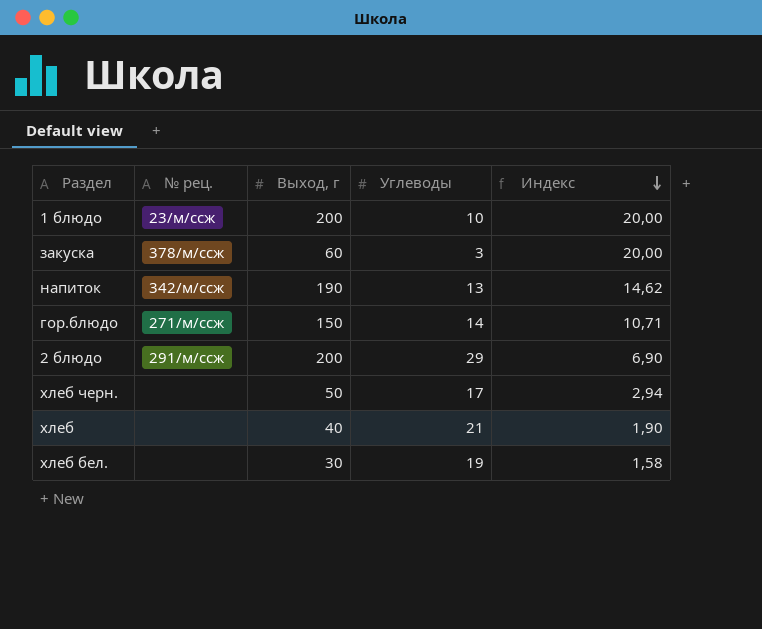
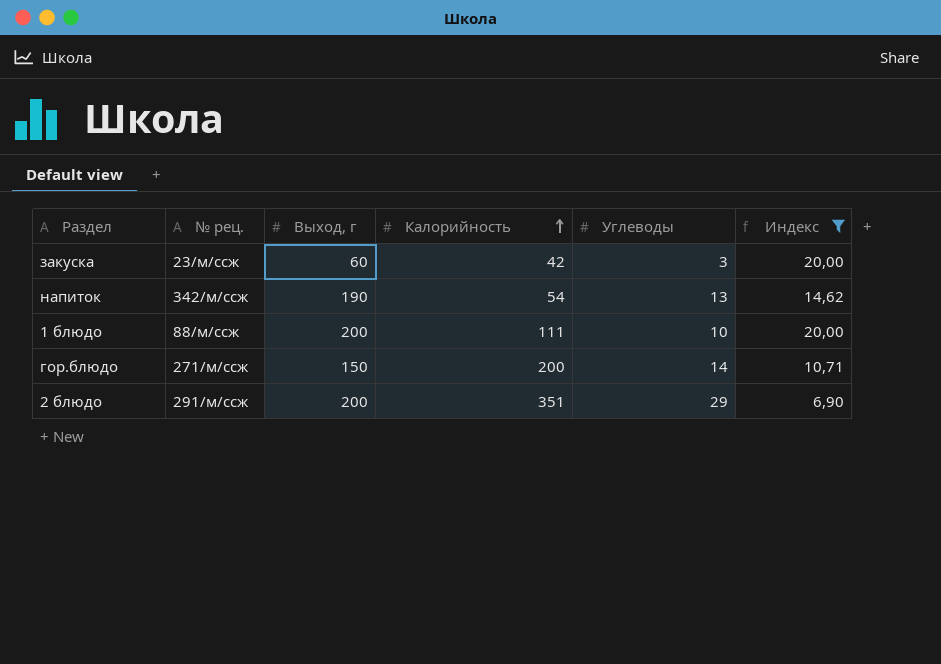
filter: none -> Индекс >= 6,90
row order: Индекс descending -> Калорийность ascending
column Калорийность | position: none -> 4
закуска | № рец.: 378/м/ссж -> 23/м/ссж
1 блюдо | № рец.: 23/м/ссж -> 88/м/ссж

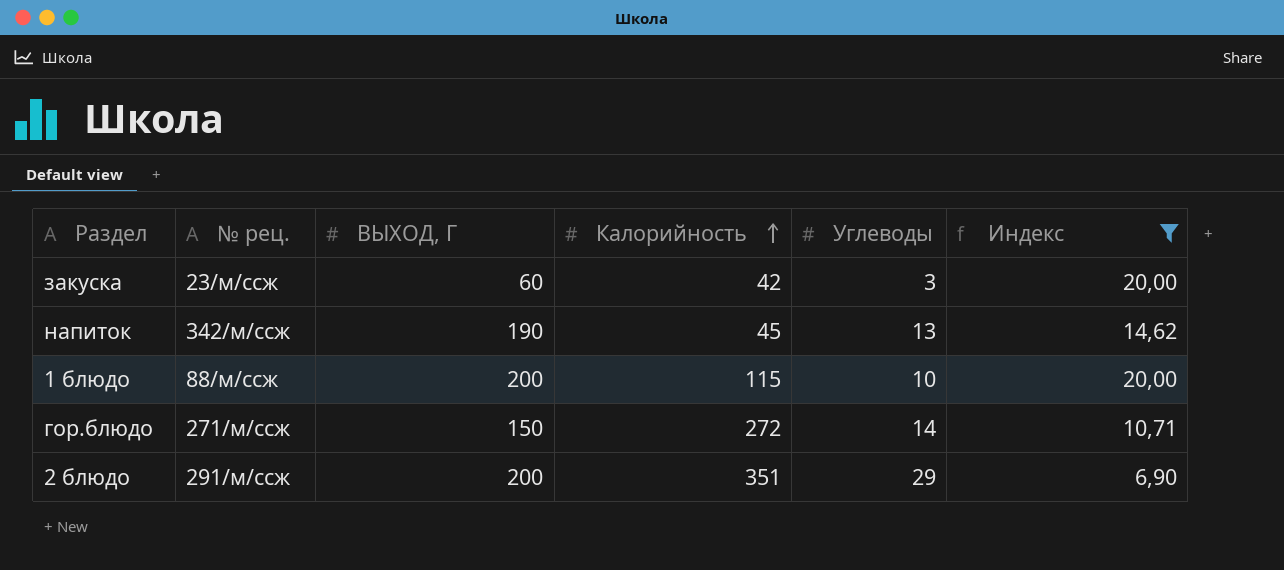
column name: Выход, г -> ВЫХОД, Г
напиток | Калорийность: 54 -> 45
1 блюдо | Калорийность: 111 -> 115
гор.блюдо | Калорийность: 200 -> 272

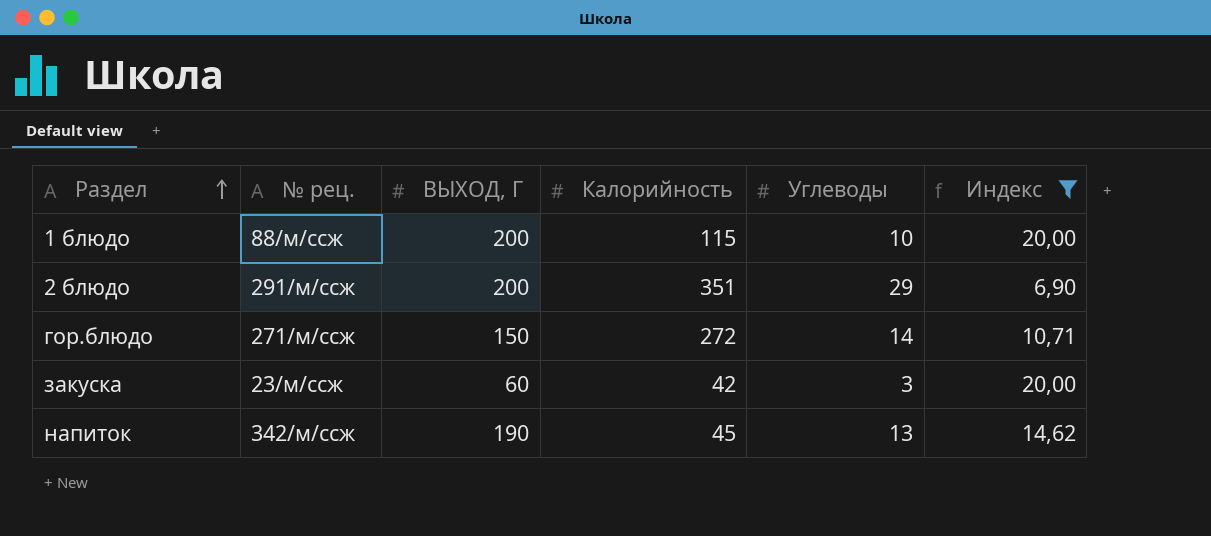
row order: Калорийность ascending -> Раздел ascending

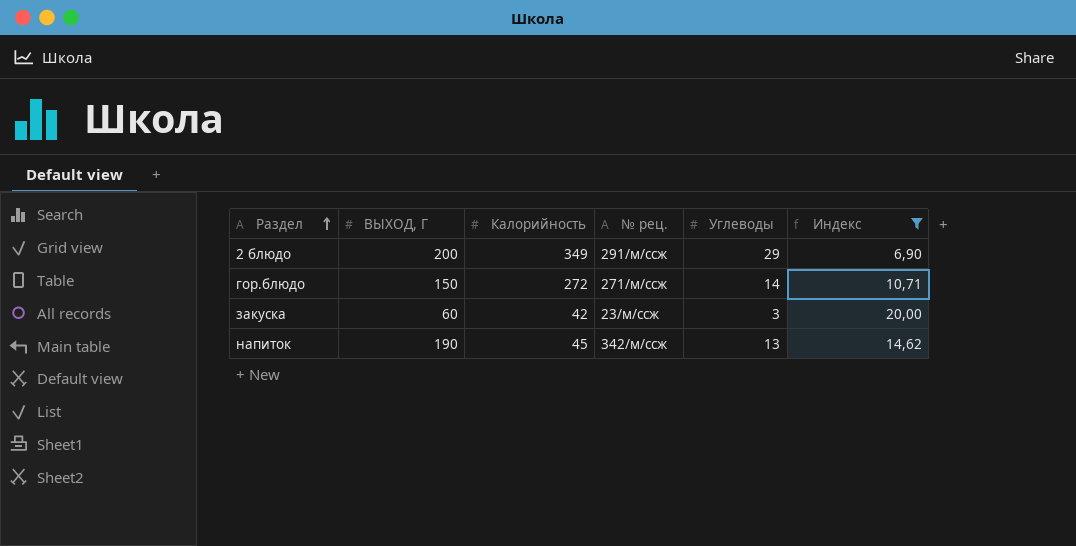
column № рец. | position: 2 -> 4
row 1 блюдо: 88/м/ссж | 200 | 115 | 10 | 20,00 -> none
2 блюдо | Калорийность: 351 -> 349

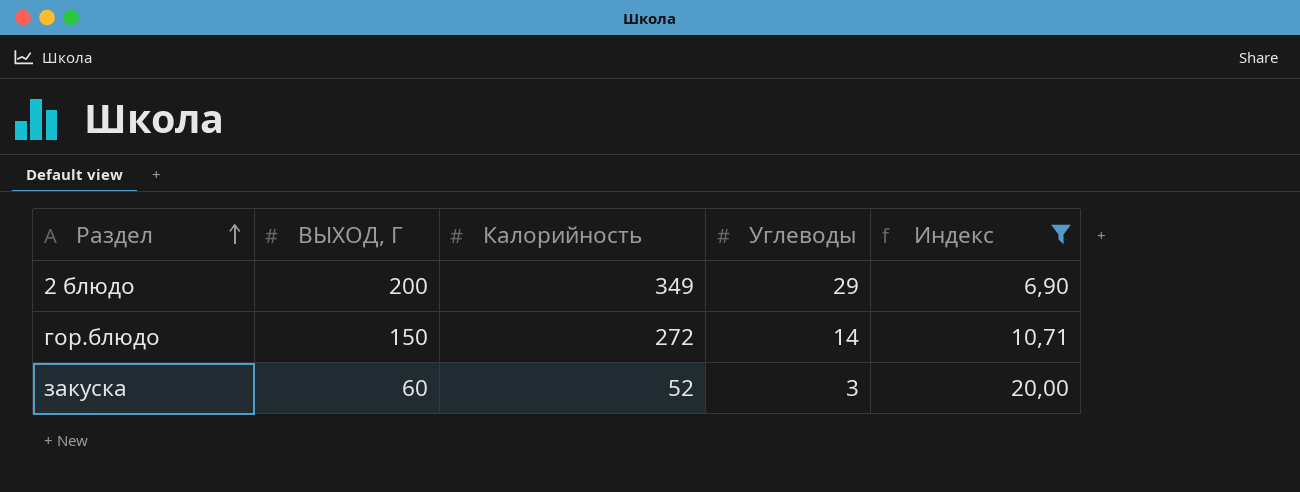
column № рец. | position: 4 -> none
row напиток: 190 | 45 | 342/м/ссж | 13 | 14,62 -> none
закуска | Калорийность: 42 -> 52

